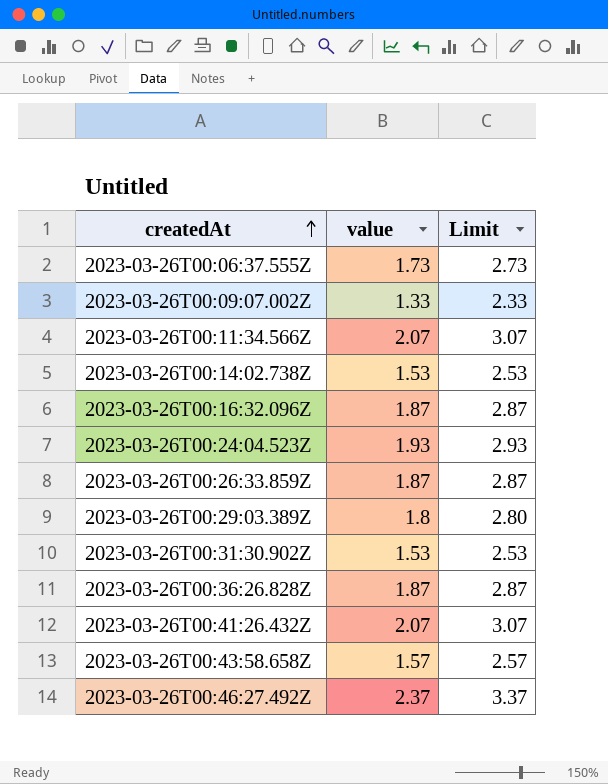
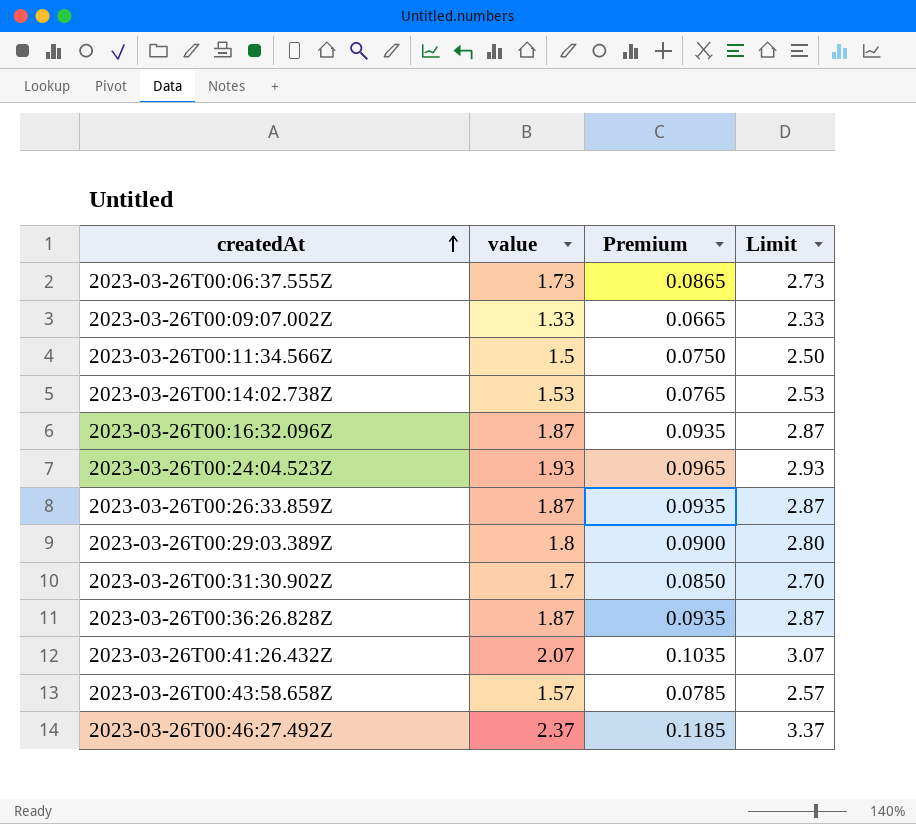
column Premium | formula: none -> [value] * 0.05
2023-03-26T00:11:34.566Z | value: 2.07 -> 1.5
2023-03-26T00:11:34.566Z | Limit: 3.07 -> 2.50
2023-03-26T00:31:30.902Z | value: 1.53 -> 1.7
2023-03-26T00:31:30.902Z | Limit: 2.53 -> 2.70

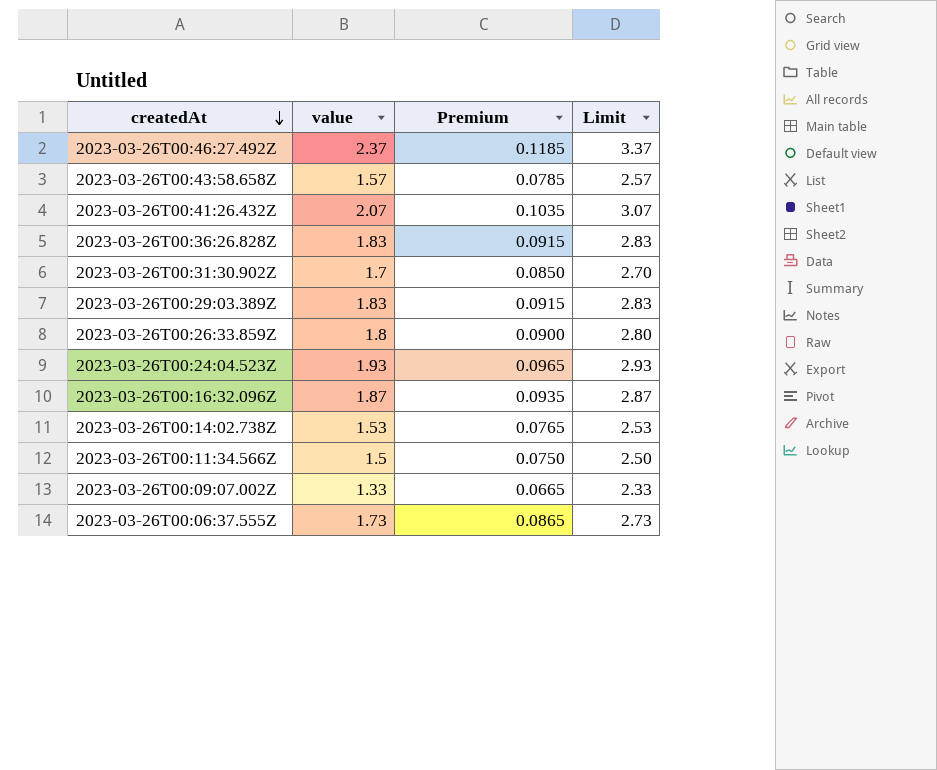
row order: createdAt ascending -> createdAt descending
2023-03-26T00:36:26.828Z | value: 1.87 -> 1.83
2023-03-26T00:36:26.828Z | Premium: 0.0935 -> 0.0915
2023-03-26T00:36:26.828Z | Limit: 2.87 -> 2.83
2023-03-26T00:29:03.389Z | value: 1.8 -> 1.83
2023-03-26T00:29:03.389Z | Premium: 0.0900 -> 0.0915
2023-03-26T00:29:03.389Z | Limit: 2.80 -> 2.83
2023-03-26T00:26:33.859Z | value: 1.87 -> 1.8
2023-03-26T00:26:33.859Z | Premium: 0.0935 -> 0.0900
2023-03-26T00:26:33.859Z | Limit: 2.87 -> 2.80

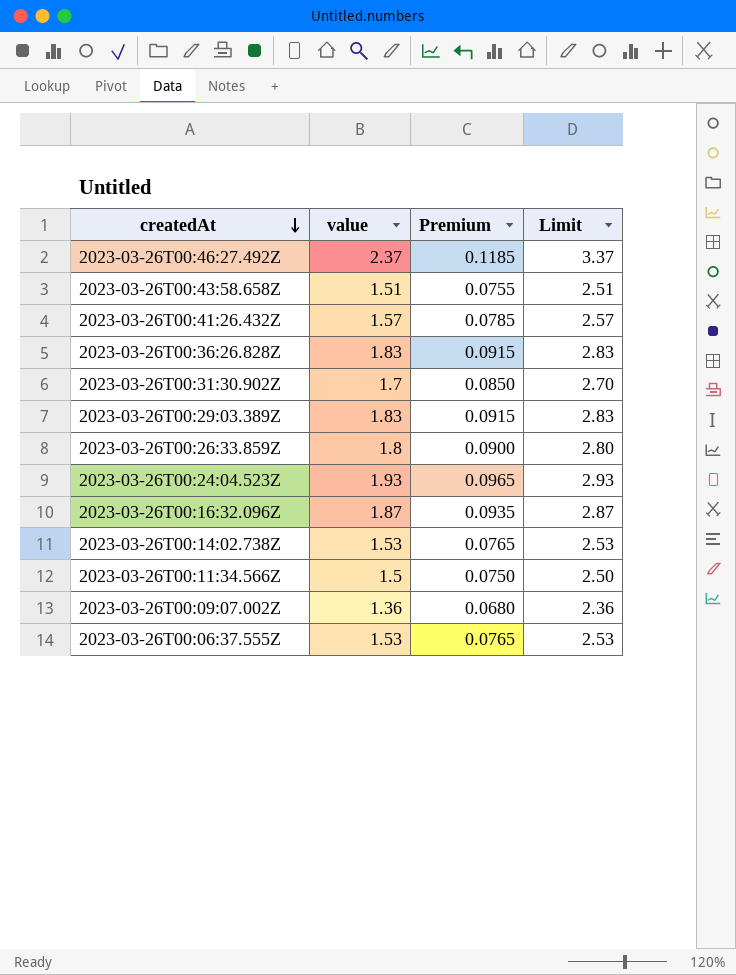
2023-03-26T00:43:58.658Z | value: 1.57 -> 1.51
2023-03-26T00:43:58.658Z | Premium: 0.0785 -> 0.0755
2023-03-26T00:43:58.658Z | Limit: 2.57 -> 2.51
2023-03-26T00:41:26.432Z | value: 2.07 -> 1.57
2023-03-26T00:41:26.432Z | Premium: 0.1035 -> 0.0785
2023-03-26T00:41:26.432Z | Limit: 3.07 -> 2.57
2023-03-26T00:09:07.002Z | value: 1.33 -> 1.36
2023-03-26T00:09:07.002Z | Premium: 0.0665 -> 0.0680
2023-03-26T00:09:07.002Z | Limit: 2.33 -> 2.36
2023-03-26T00:06:37.555Z | value: 1.73 -> 1.53
2023-03-26T00:06:37.555Z | Premium: 0.0865 -> 0.0765
2023-03-26T00:06:37.555Z | Limit: 2.73 -> 2.53

